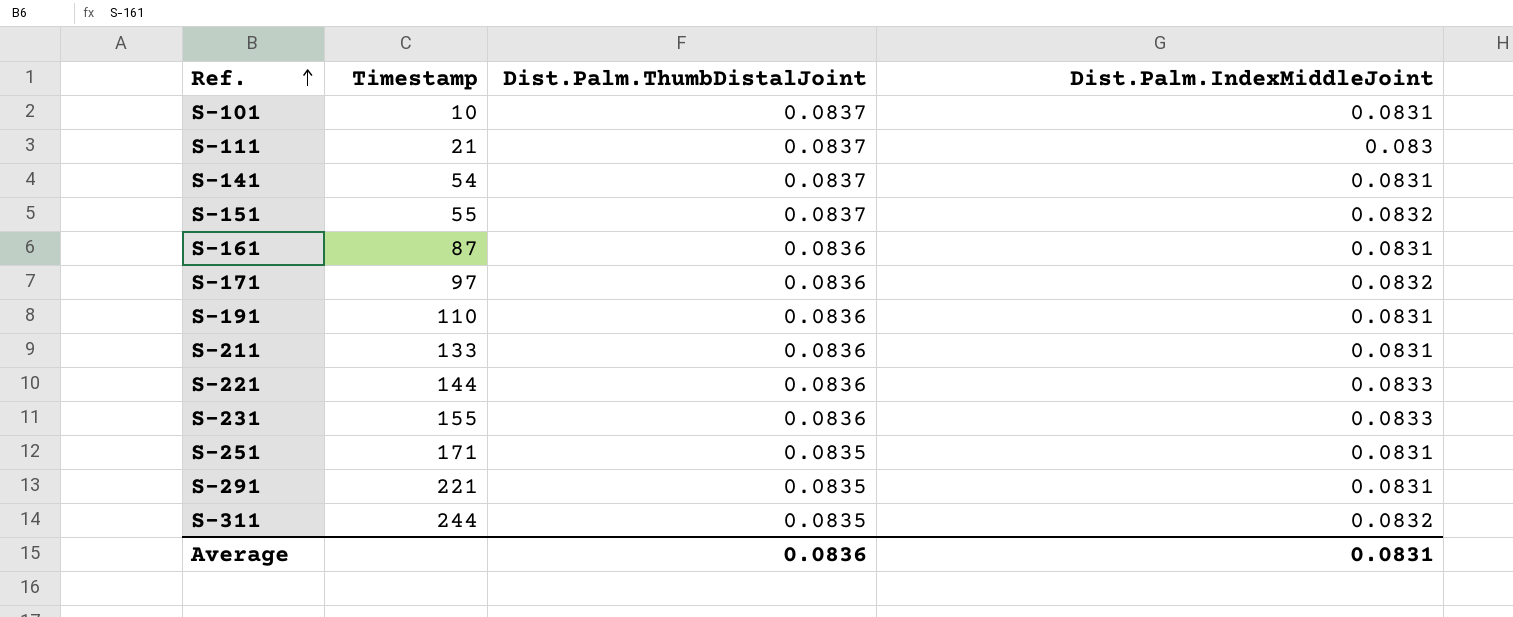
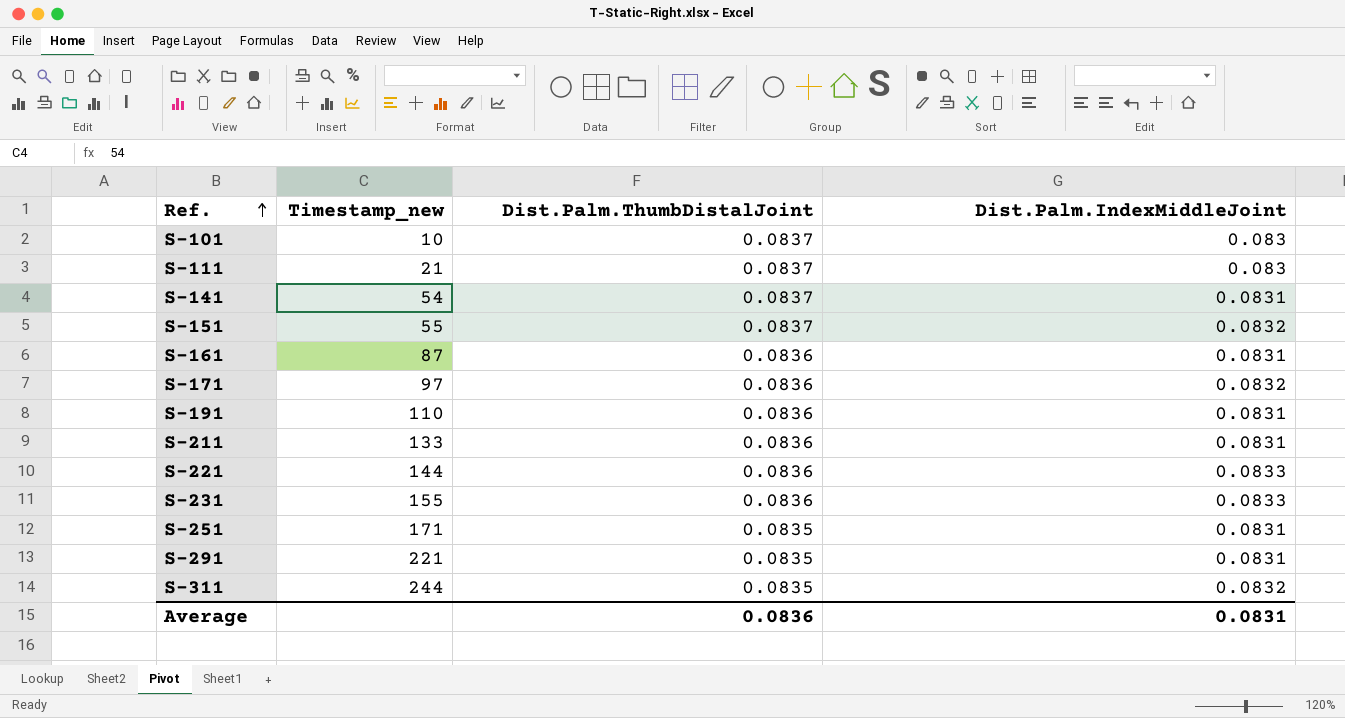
column name: Timestamp -> Timestamp_new
S-101 | Dist.Palm.IndexMiddleJoint: 0.0831 -> 0.083

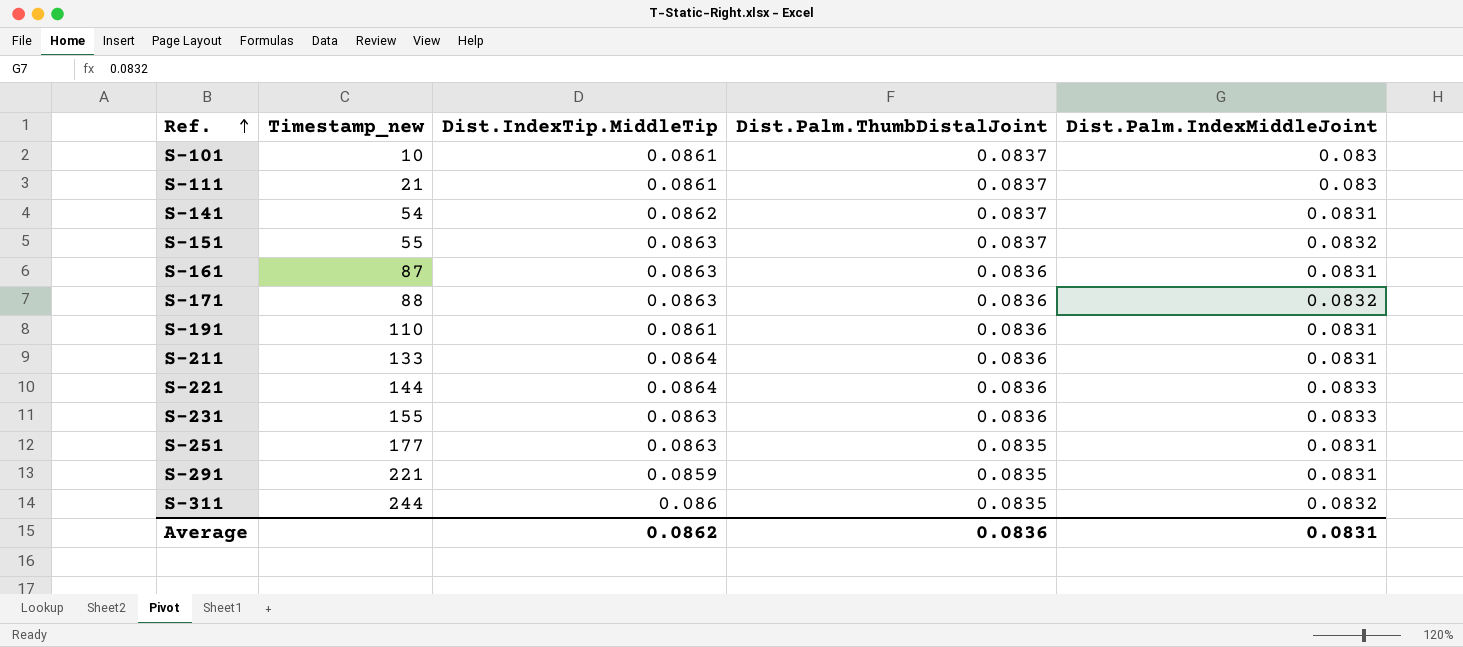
column Dist.IndexTip.MiddleTip | position: none -> 3
S-171 | Timestamp_new: 97 -> 88
S-251 | Timestamp_new: 171 -> 177

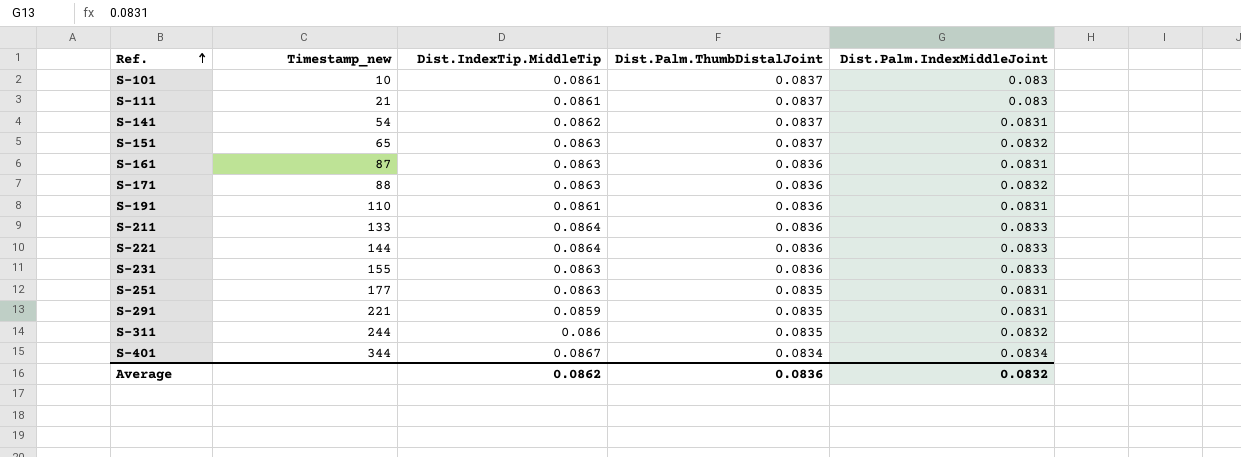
S-151 | Timestamp_new: 55 -> 65
S-211 | Dist.Palm.IndexMiddleJoint: 0.0831 -> 0.0833
row S-401: none -> 344 | 0.0867 | 0.0834 | 0.0834
Average | Dist.Palm.IndexMiddleJoint: 0.0831 -> 0.0832

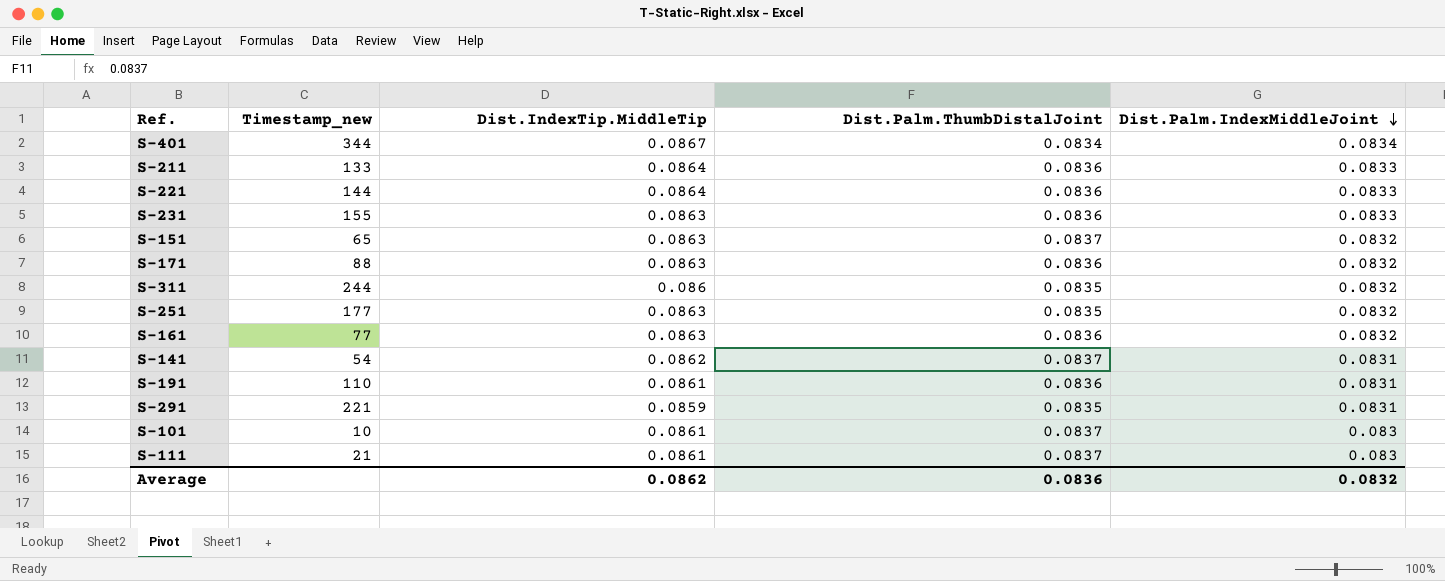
row order: Ref. ascending -> Dist.Palm.IndexMiddleJoint descending
S-251 | Dist.Palm.IndexMiddleJoint: 0.0831 -> 0.0832
S-161 | Timestamp_new: 87 -> 77
S-161 | Dist.Palm.IndexMiddleJoint: 0.0831 -> 0.0832

